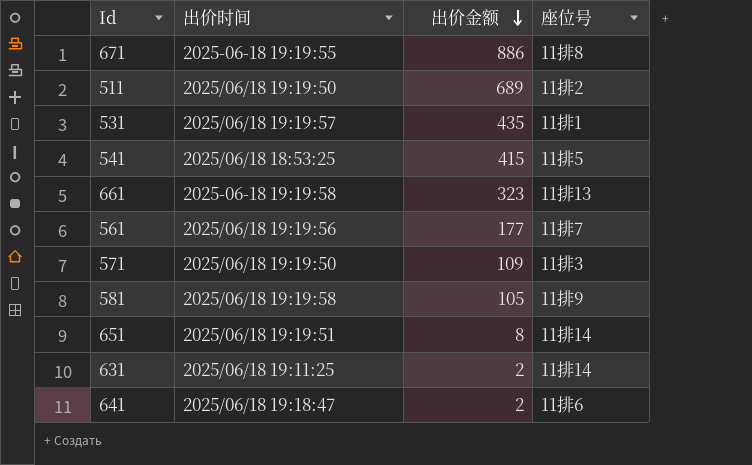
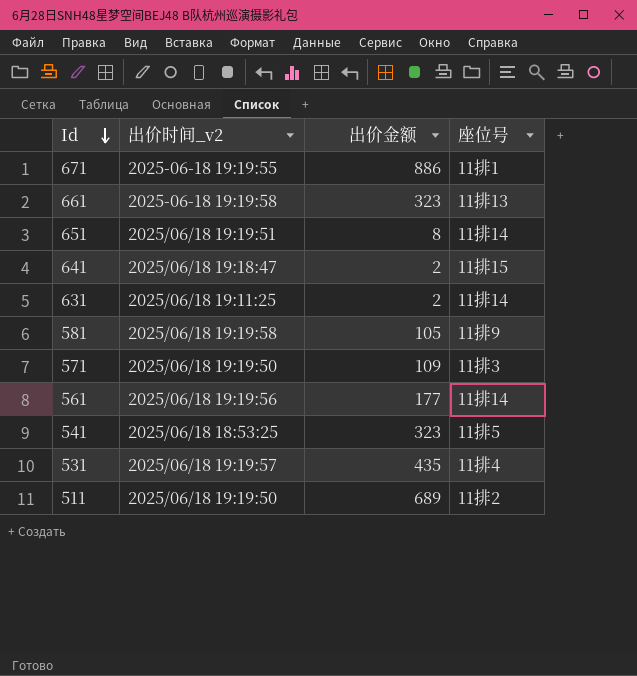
row order: 出价金额 descending -> Id descending
column name: 出价时间 -> 出价时间_v2
671 | 座位号: 11排8 -> 11排1
641 | 座位号: 11排6 -> 11排15
561 | 座位号: 11排7 -> 11排14
541 | 出价金额: 415 -> 323
531 | 座位号: 11排1 -> 11排4

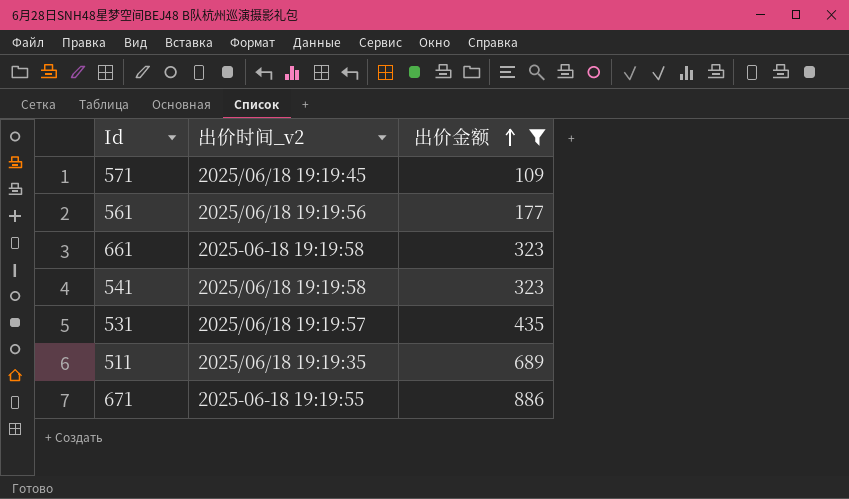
filter: none -> 出价金额 >= 109
row order: Id descending -> 出价金额 ascending
column 座位号 | position: 4 -> none
571 | 出价时间_v2: 2025/06/18 19:19:50 -> 2025/06/18 19:19:45
541 | 出价时间_v2: 2025/06/18 18:53:25 -> 2025/06/18 19:19:58
511 | 出价时间_v2: 2025/06/18 19:19:50 -> 2025/06/18 19:19:35

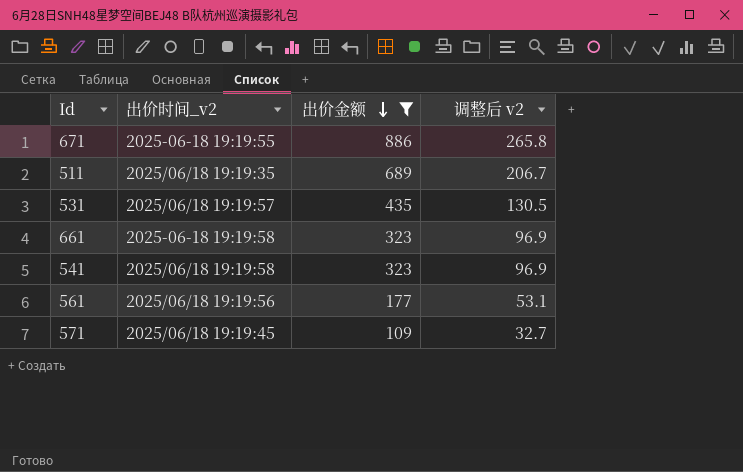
row order: 出价金额 ascending -> 出价金额 descending
column 调整后 v2 | formula: none -> [出价金额] * 0.3

